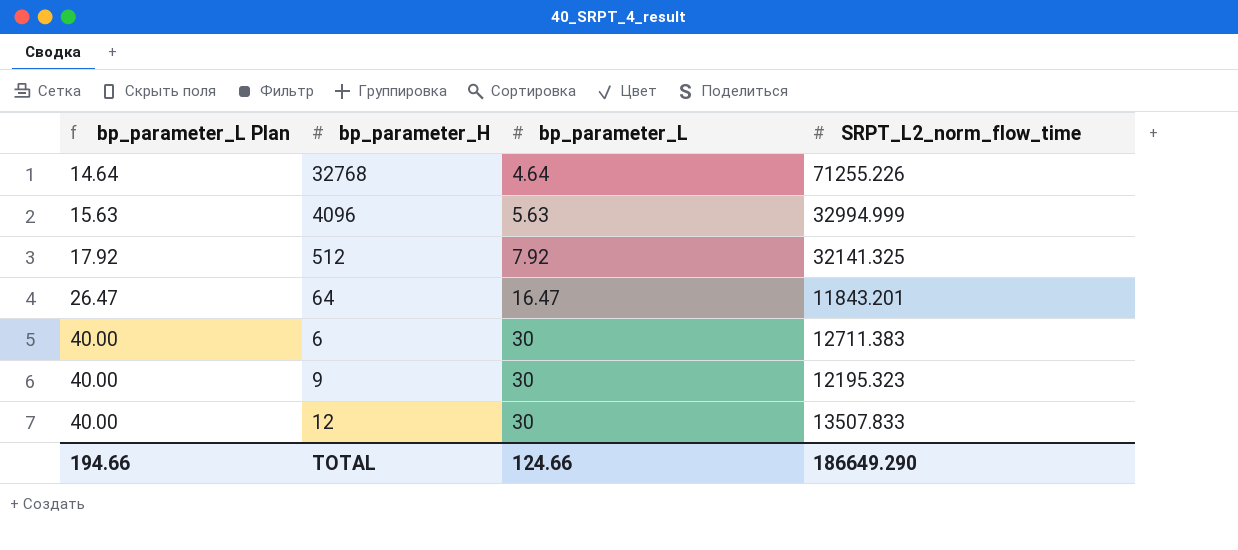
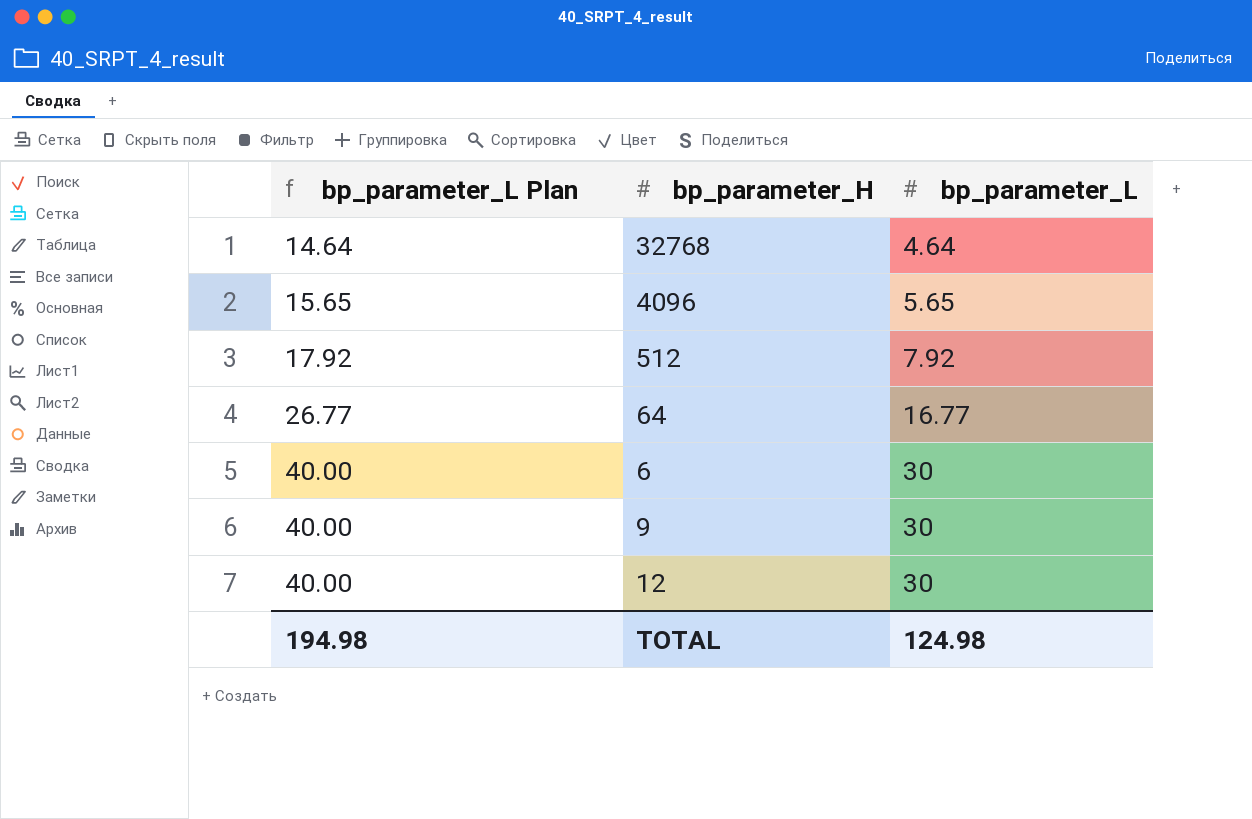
column SRPT_L2_norm_flow_time | position: 4 -> none
4096 | bp_parameter_L Plan: 15.63 -> 15.65
4096 | bp_parameter_L: 5.63 -> 5.65
64 | bp_parameter_L Plan: 26.47 -> 26.77
64 | bp_parameter_L: 16.47 -> 16.77
TOTAL | bp_parameter_L Plan: 194.66 -> 194.98
TOTAL | bp_parameter_L: 124.66 -> 124.98

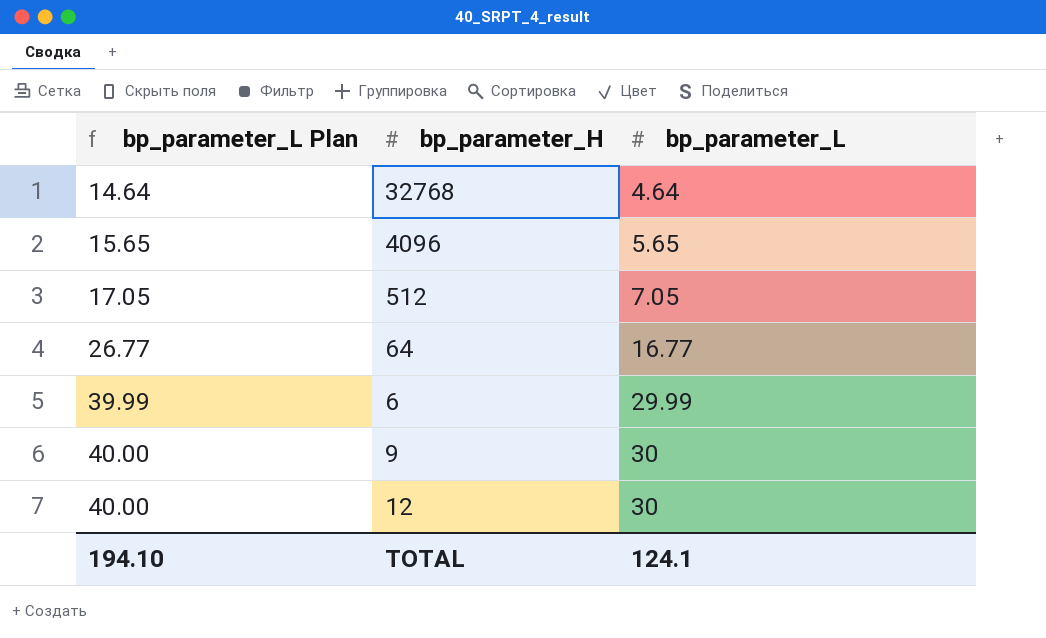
512 | bp_parameter_L Plan: 17.92 -> 17.05
512 | bp_parameter_L: 7.92 -> 7.05
6 | bp_parameter_L Plan: 40.00 -> 39.99
6 | bp_parameter_L: 30 -> 29.99
TOTAL | bp_parameter_L Plan: 194.98 -> 194.10
TOTAL | bp_parameter_L: 124.98 -> 124.1

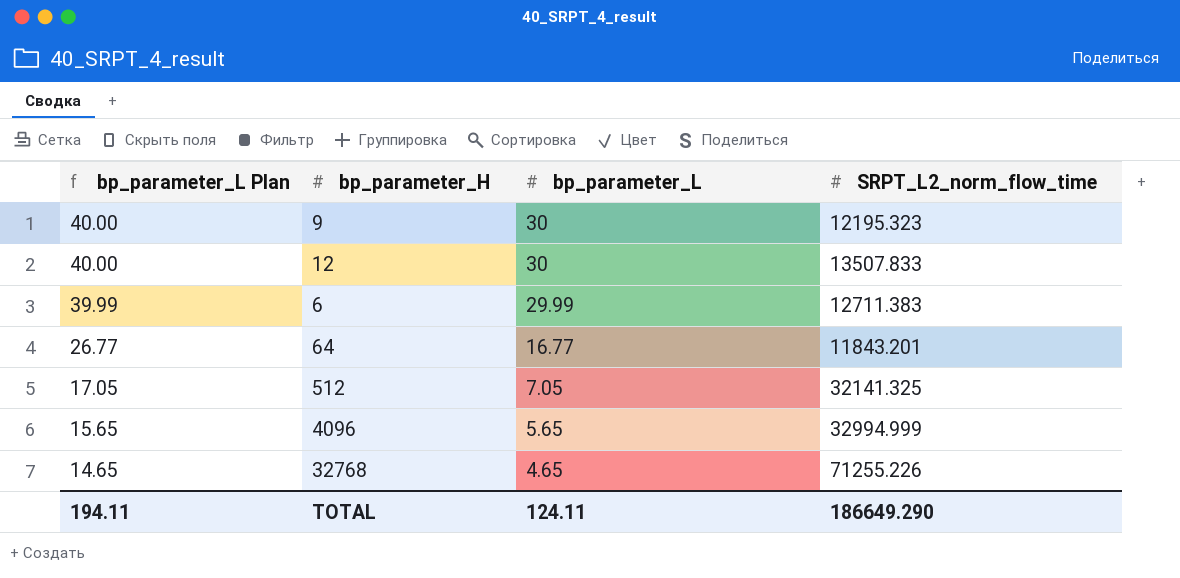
row order: bp_parameter_L Plan ascending -> bp_parameter_L Plan descending
column SRPT_L2_norm_flow_time | position: none -> 4
32768 | bp_parameter_L Plan: 14.64 -> 14.65
32768 | bp_parameter_L: 4.64 -> 4.65
TOTAL | bp_parameter_L Plan: 194.10 -> 194.11
TOTAL | bp_parameter_L: 124.1 -> 124.11

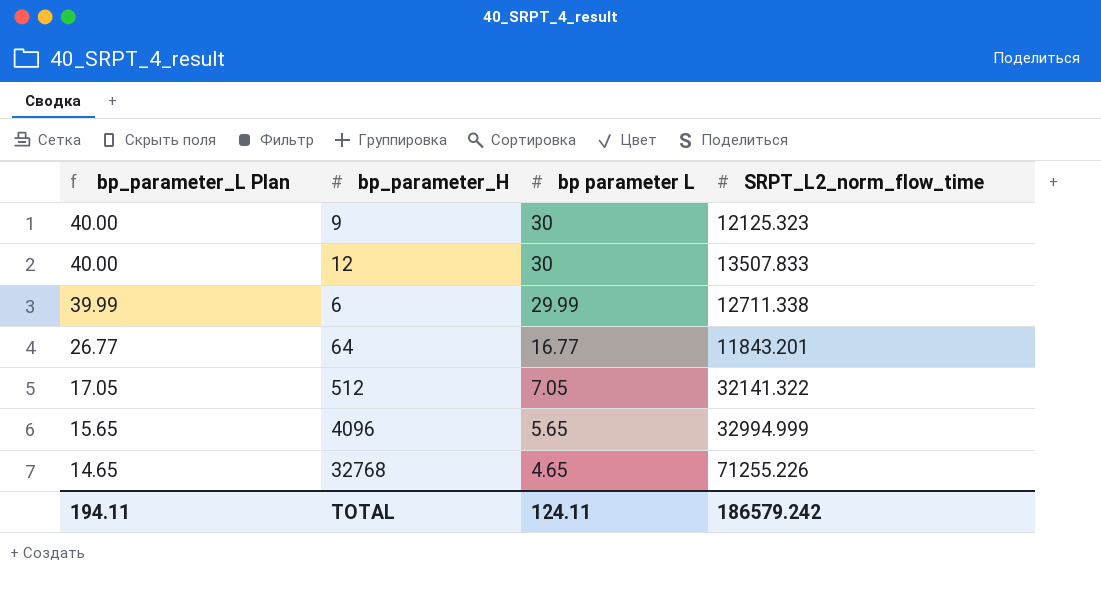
column name: bp_parameter_L -> bp parameter L
9 | SRPT_L2_norm_flow_time: 12195.323 -> 12125.323
6 | SRPT_L2_norm_flow_time: 12711.383 -> 12711.338
512 | SRPT_L2_norm_flow_time: 32141.325 -> 32141.322
TOTAL | SRPT_L2_norm_flow_time: 186649.290 -> 186579.242

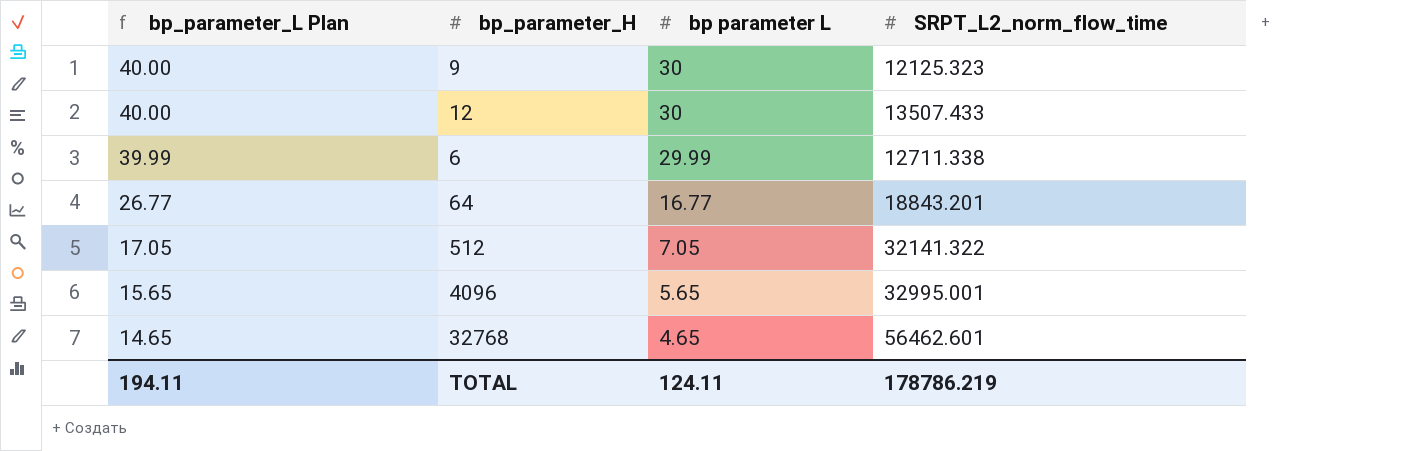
12 | SRPT_L2_norm_flow_time: 13507.833 -> 13507.433
64 | SRPT_L2_norm_flow_time: 11843.201 -> 18843.201
4096 | SRPT_L2_norm_flow_time: 32994.999 -> 32995.001
32768 | SRPT_L2_norm_flow_time: 71255.226 -> 56462.601
TOTAL | SRPT_L2_norm_flow_time: 186579.242 -> 178786.219

